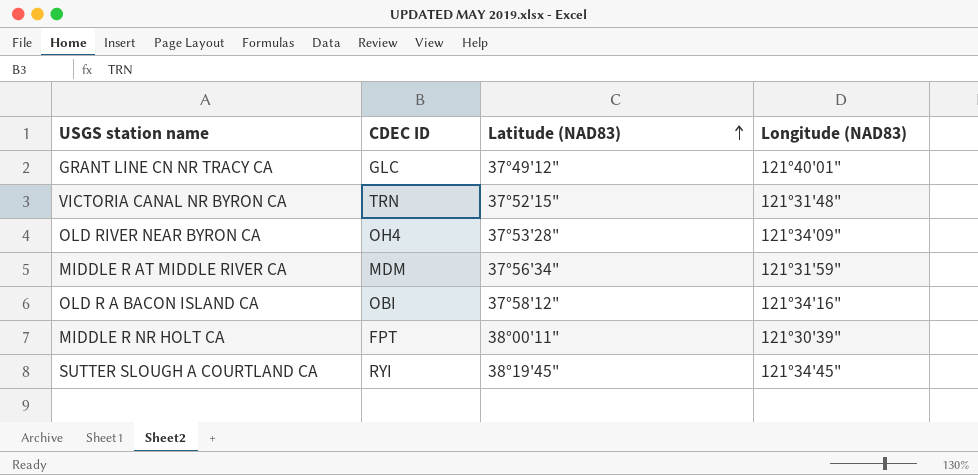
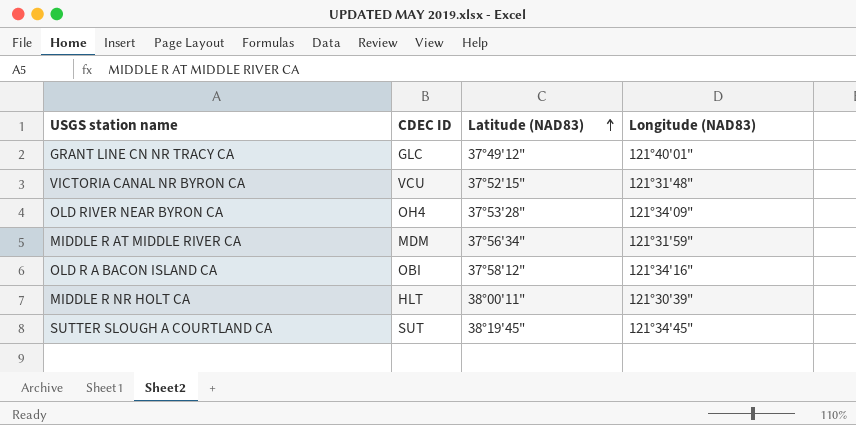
VICTORIA CANAL NR BYRON CA | CDEC ID: TRN -> VCU
MIDDLE R NR HOLT CA | CDEC ID: FPT -> HLT
SUTTER SLOUGH A COURTLAND CA | CDEC ID: RYI -> SUT

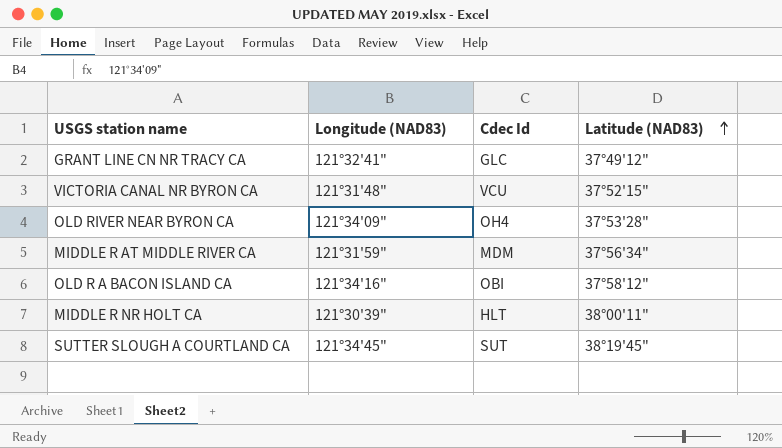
column Longitude (NAD83) | position: 4 -> 2
column name: CDEC ID -> Cdec Id
GRANT LINE CN NR TRACY CA | Longitude (NAD83): 121°40'01" -> 121°32'41"

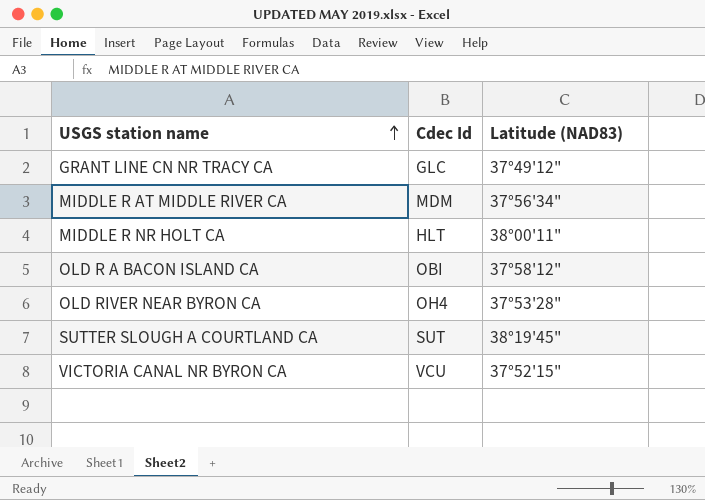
row order: Latitude (NAD83) ascending -> USGS station name ascending
column Longitude (NAD83) | position: 2 -> none

